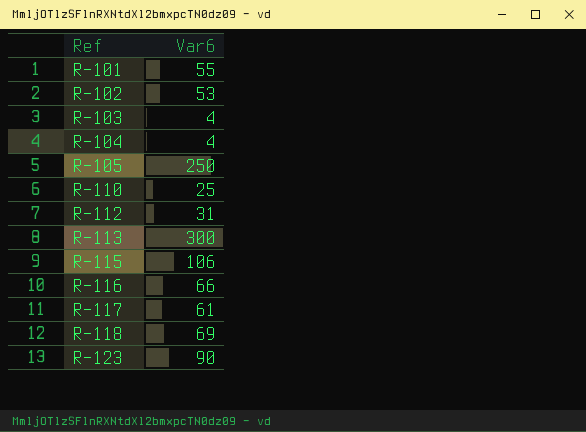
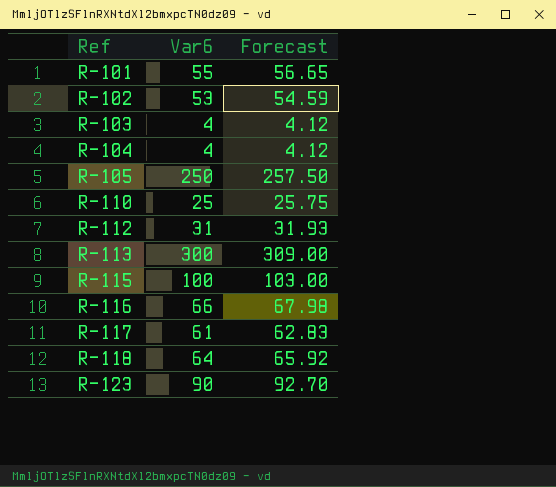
column Forecast | formula: none -> [Var6] * 1.03
R-115 | Var6: 106 -> 100
R-118 | Var6: 69 -> 64

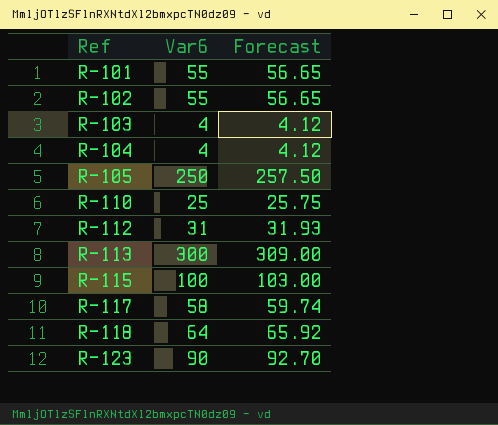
row R-116: 66 | 67.98 -> none
R-102 | Var6: 53 -> 55
R-102 | Forecast: 54.59 -> 56.65
R-117 | Var6: 61 -> 58
R-117 | Forecast: 62.83 -> 59.74

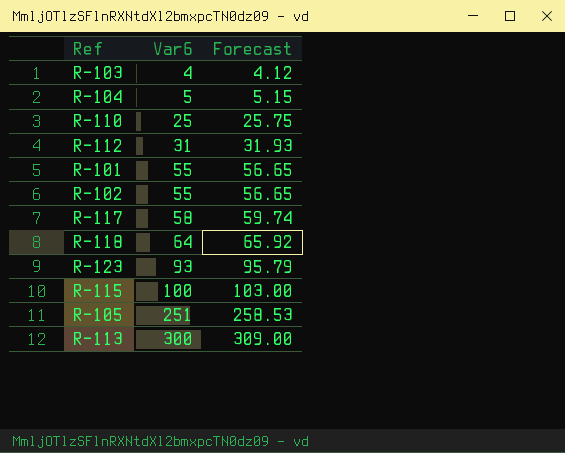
row order: Ref ascending -> Var6 ascending
R-104 | Var6: 4 -> 5
R-104 | Forecast: 4.12 -> 5.15
R-123 | Var6: 90 -> 93
R-123 | Forecast: 92.70 -> 95.79
R-105 | Var6: 250 -> 251
R-105 | Forecast: 257.50 -> 258.53

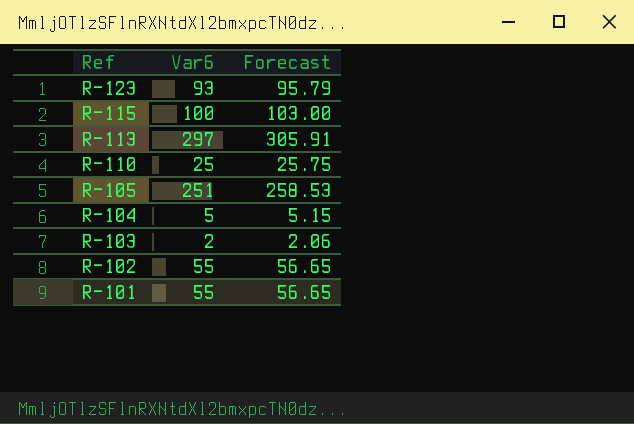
row order: Var6 ascending -> Ref descending
row R-112: 31 | 31.93 -> none
row R-117: 58 | 59.74 -> none
row R-118: 64 | 65.92 -> none
R-113 | Var6: 300 -> 297
R-113 | Forecast: 309.00 -> 305.91
R-103 | Var6: 4 -> 2
R-103 | Forecast: 4.12 -> 2.06

